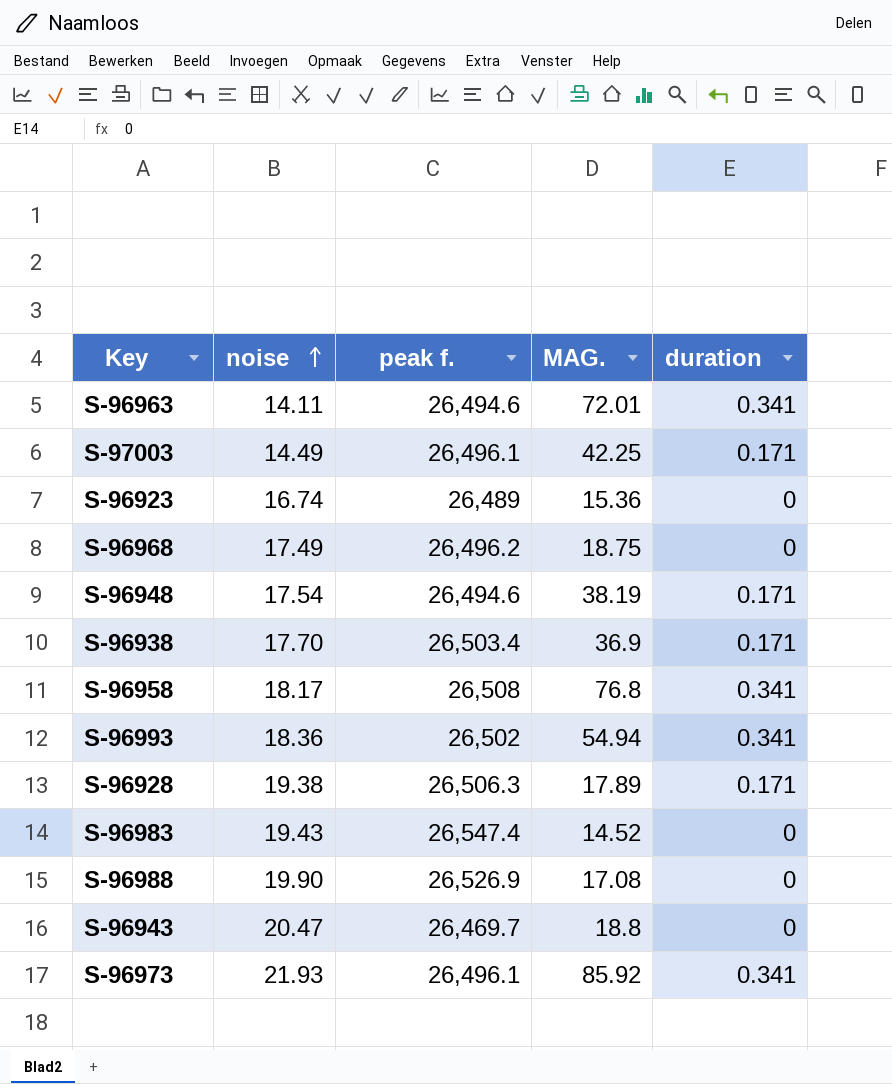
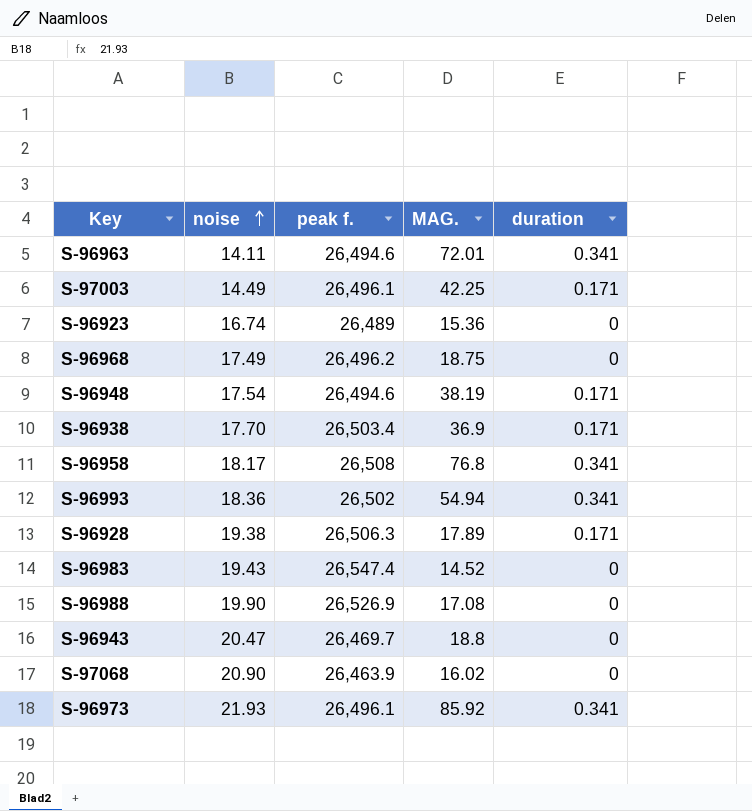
row S-97068: none -> 20.90 | 26,463.9 | 16.02 | 0

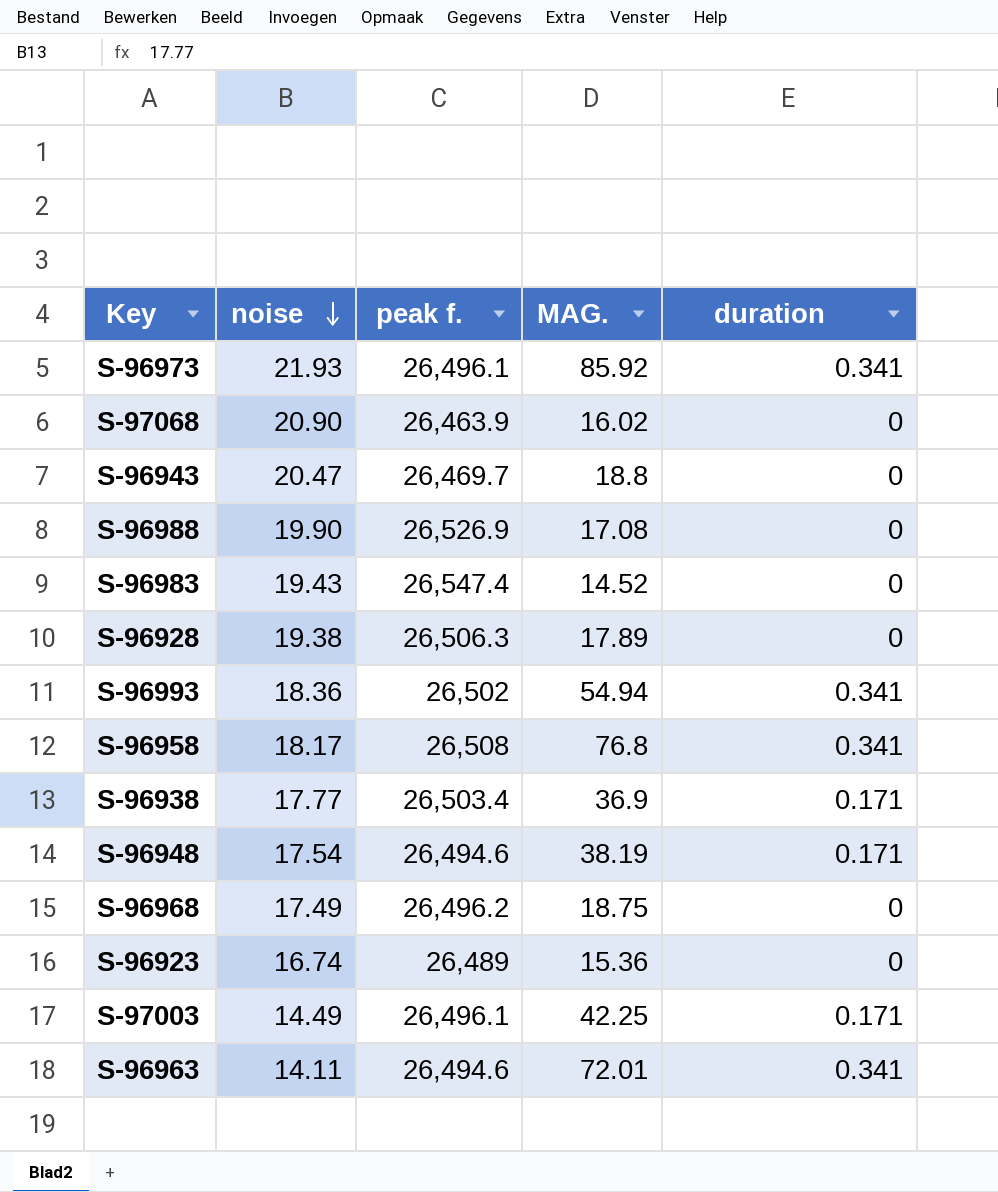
row order: noise ascending -> noise descending
S-96928 | duration: 0.171 -> 0
S-96938 | noise: 17.70 -> 17.77

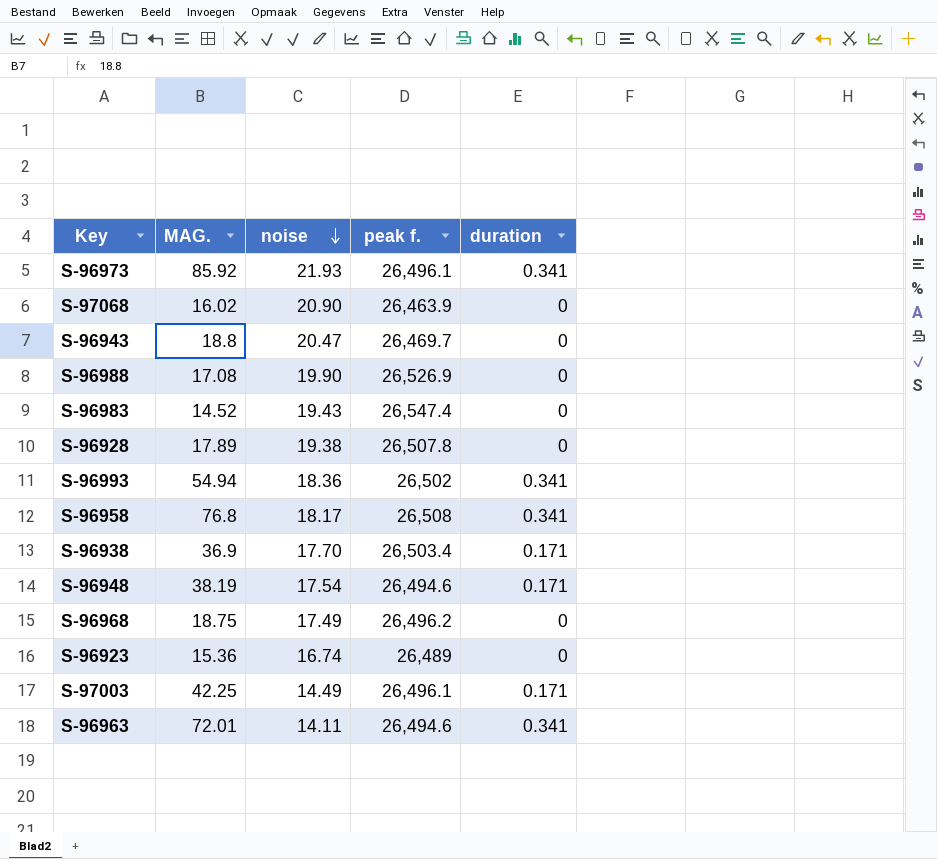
column MAG. | position: 4 -> 2
S-96928 | peak f.: 26,506.3 -> 26,507.8
S-96938 | noise: 17.77 -> 17.70

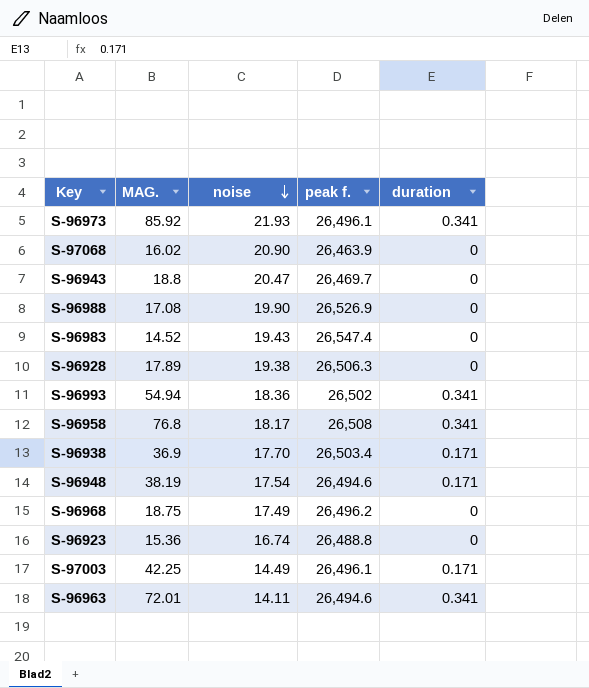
S-96928 | peak f.: 26,507.8 -> 26,506.3
S-96923 | peak f.: 26,489 -> 26,488.8

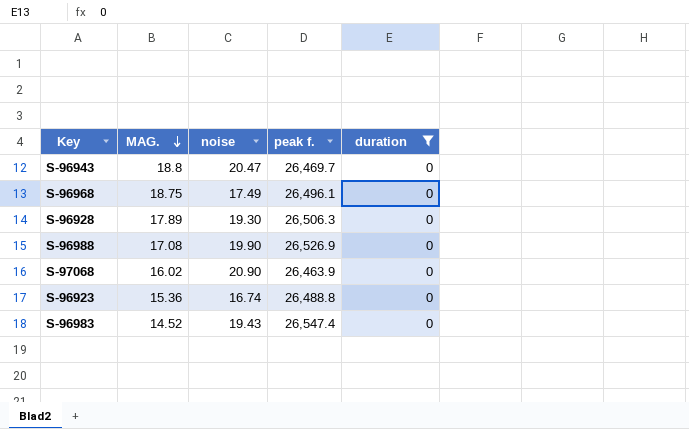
filter: none -> duration = 0
row order: noise descending -> MAG. descending
S-96968 | peak f.: 26,496.2 -> 26,496.1
S-96928 | noise: 19.38 -> 19.30

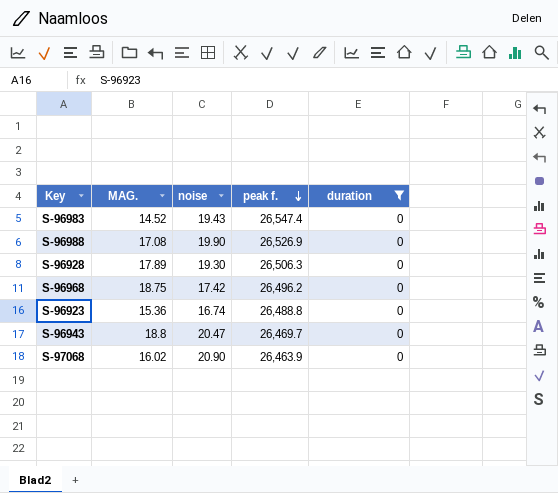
row order: MAG. descending -> peak f. descending
S-96968 | noise: 17.49 -> 17.42
S-96968 | peak f.: 26,496.1 -> 26,496.2

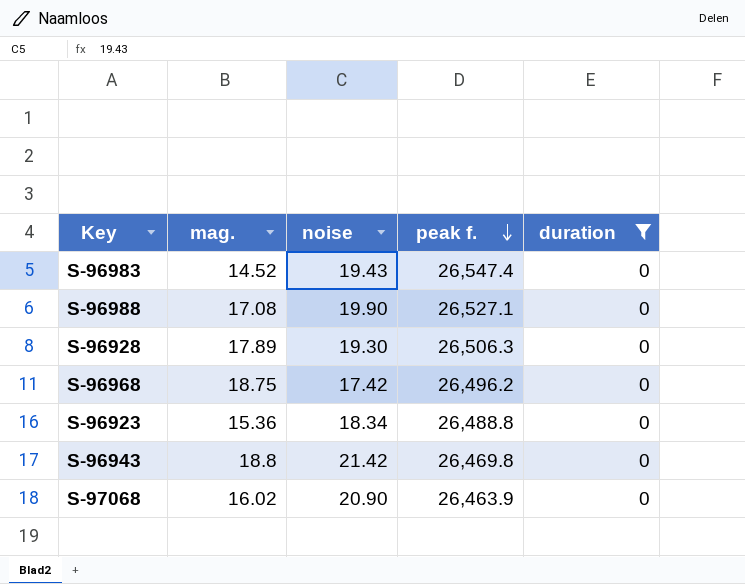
column name: MAG. -> mag.
S-96988 | peak f.: 26,526.9 -> 26,527.1
S-96923 | noise: 16.74 -> 18.34
S-96943 | noise: 20.47 -> 21.42
S-96943 | peak f.: 26,469.7 -> 26,469.8

